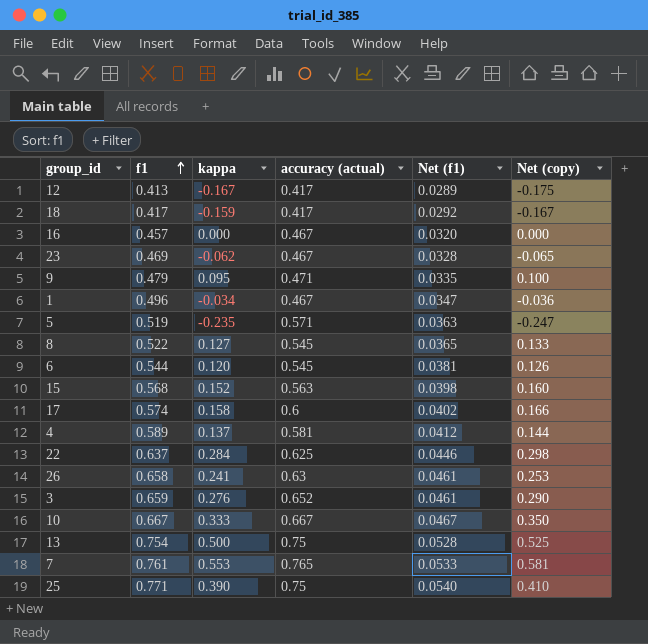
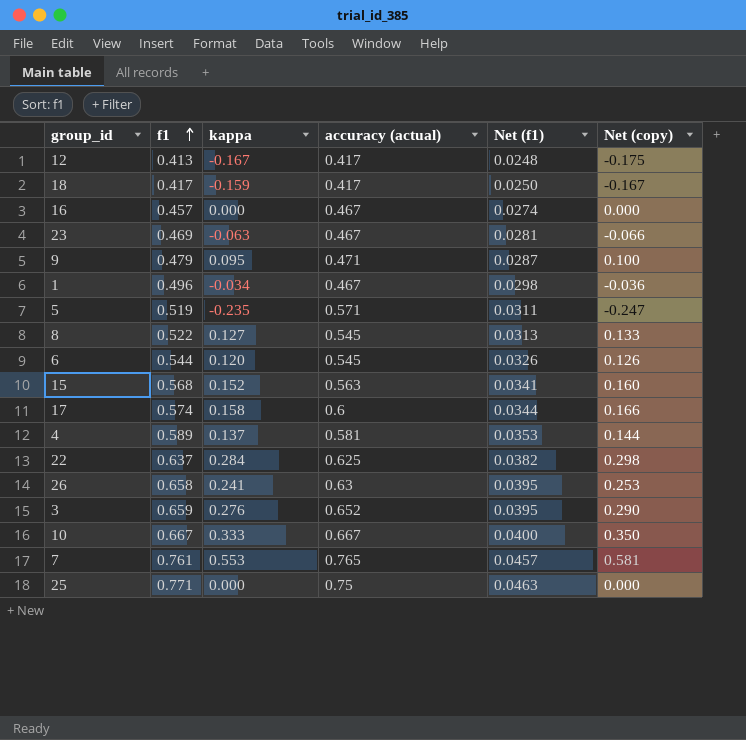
column Net (f1) | formula: [f1] * 0.07 -> [f1] * 0.06
row 13: 0.754 | 0.500 | 0.75 | 0.0528 | 0.525 -> none
23 | kappa: -0.062 -> -0.063
23 | Net (copy): -0.065 -> -0.066
25 | kappa: 0.390 -> 0.000
25 | Net (copy): 0.410 -> 0.000

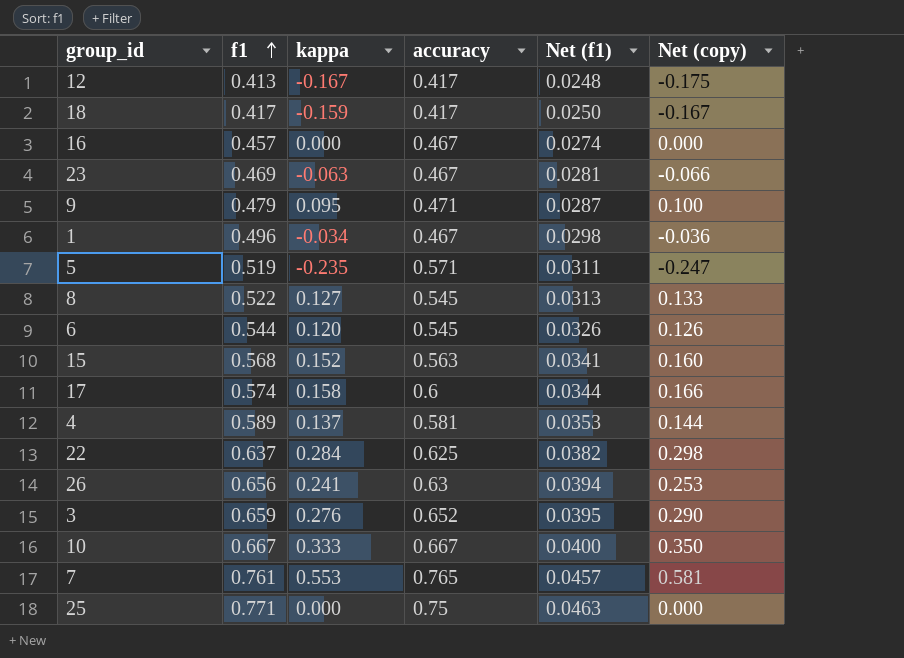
column name: accuracy (actual) -> accuracy
26 | f1: 0.658 -> 0.656
26 | Net (f1): 0.0395 -> 0.0394

